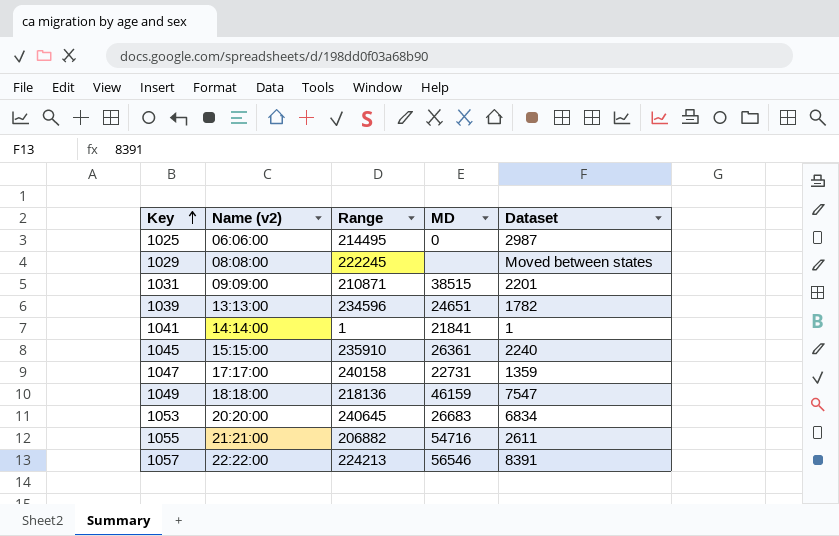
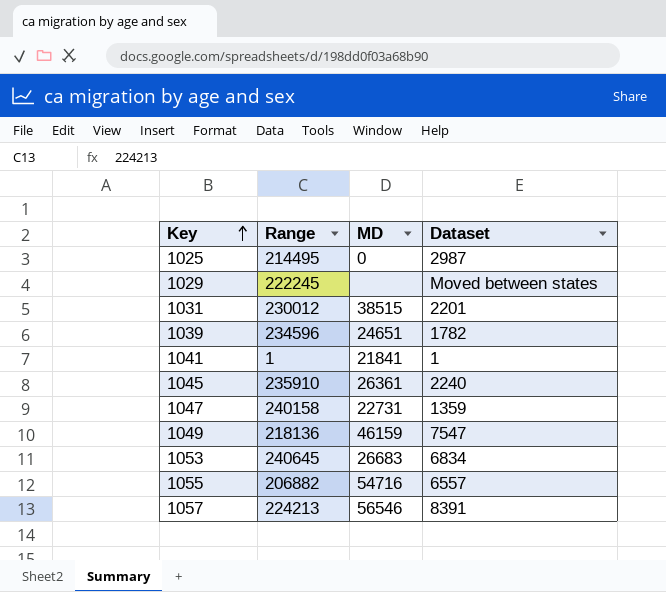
column Name (v2) | position: 2 -> none
1031 | Range: 210871 -> 230012
1055 | Dataset: 2611 -> 6557

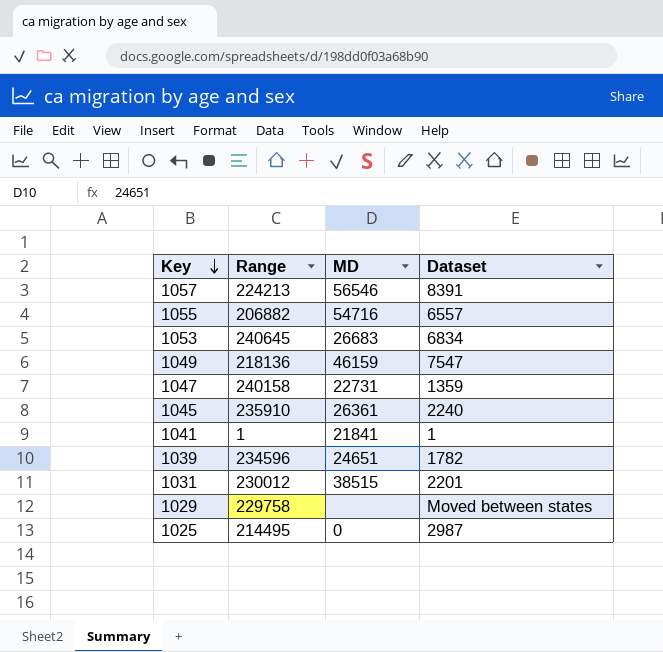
row order: Key ascending -> Key descending
1029 | Range: 222245 -> 229758

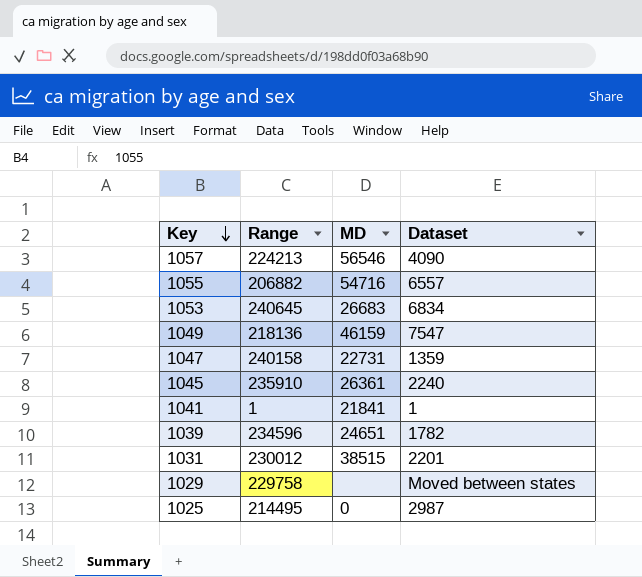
1057 | Dataset: 8391 -> 4090

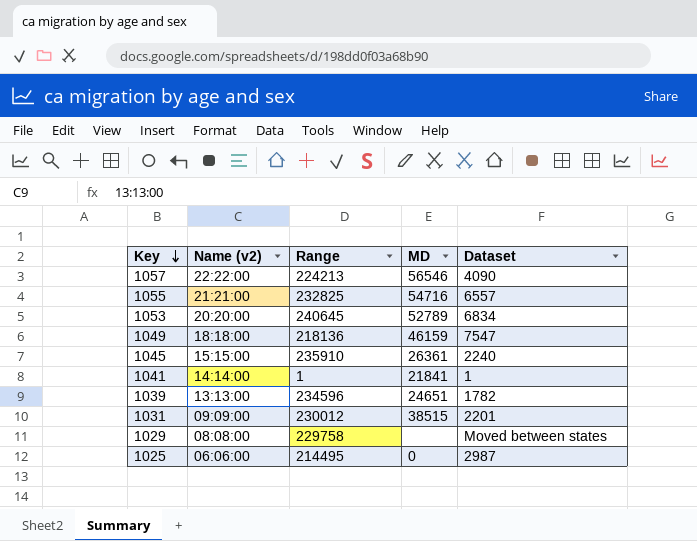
column Name (v2) | position: none -> 2
row 1047: 240158 | 22731 | 1359 -> none
1055 | Range: 206882 -> 232825
1053 | MD: 26683 -> 52789

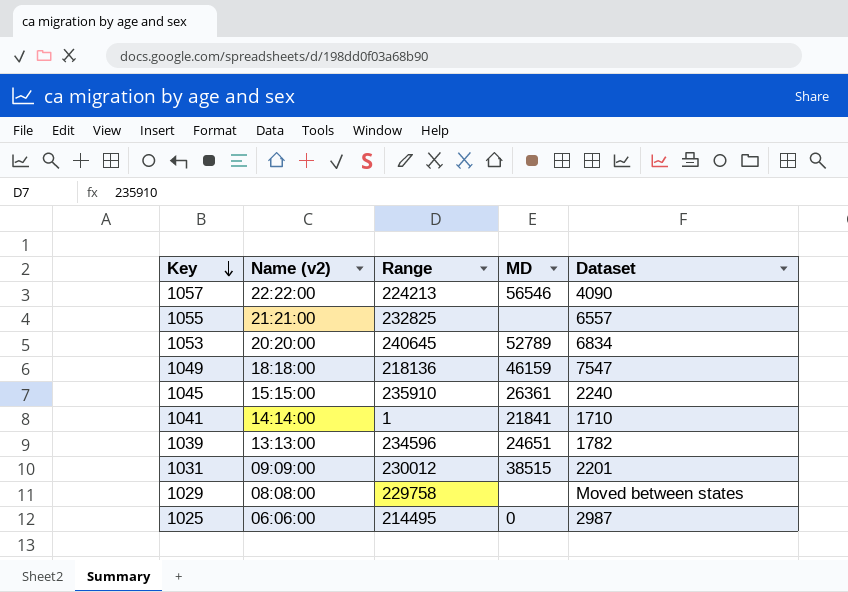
1055 | MD: 54716 -> none
1041 | Dataset: 1 -> 1710

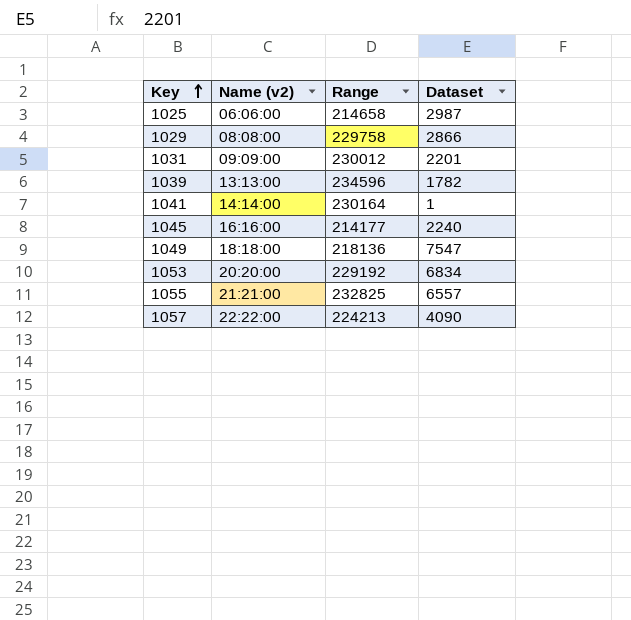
row order: Key descending -> Key ascending
column MD | position: 4 -> none
1025 | Range: 214495 -> 214658
1029 | Dataset: Moved between states -> 2866
1041 | Range: 1 -> 230164
1041 | Dataset: 1710 -> 1
1045 | Name (v2): 15:15:00 -> 16:16:00
1045 | Range: 235910 -> 214177
1053 | Range: 240645 -> 229192

